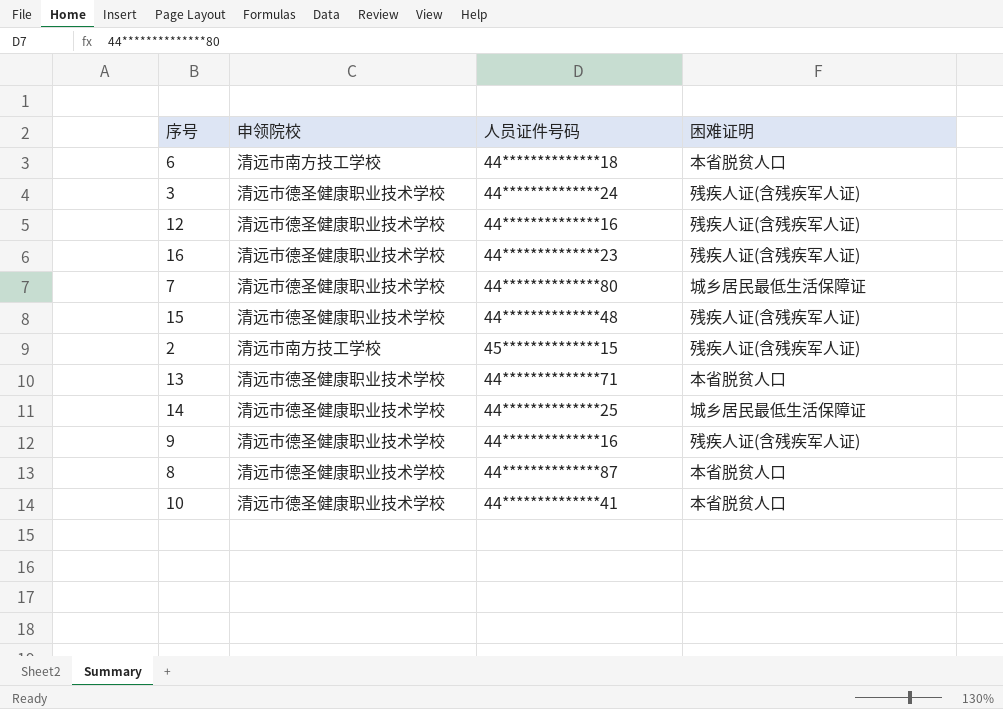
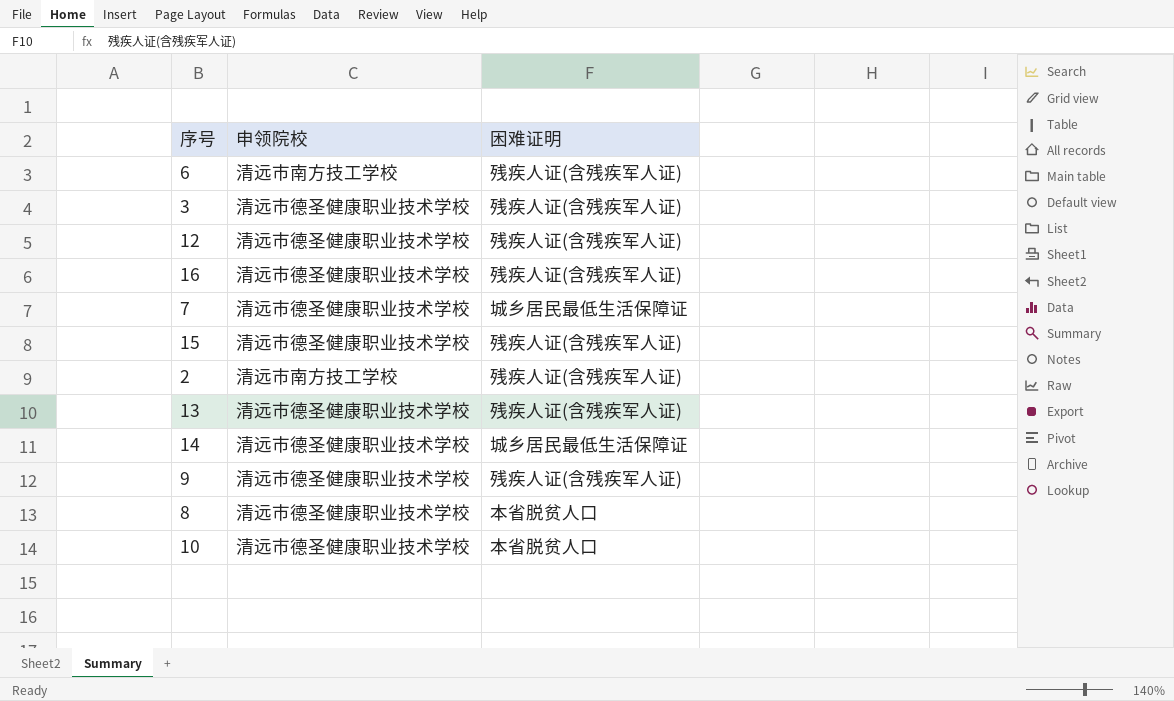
column 人员证件号码 | position: 3 -> none
6 | 困难证明: 本省脱贫人口 -> 残疾人证(含残疾军人证)
13 | 困难证明: 本省脱贫人口 -> 残疾人证(含残疾军人证)

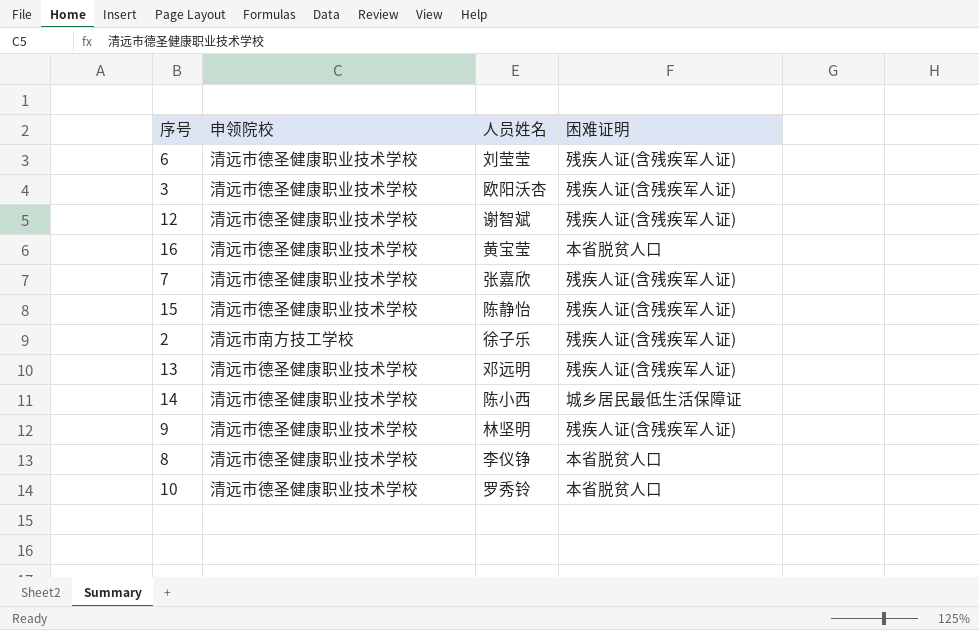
column 人员姓名 | position: none -> 3
6 | 申领院校: 清远市南方技工学校 -> 清远市德圣健康职业技术学校
16 | 困难证明: 残疾人证(含残疾军人证) -> 本省脱贫人口
7 | 困难证明: 城乡居民最低生活保障证 -> 残疾人证(含残疾军人证)

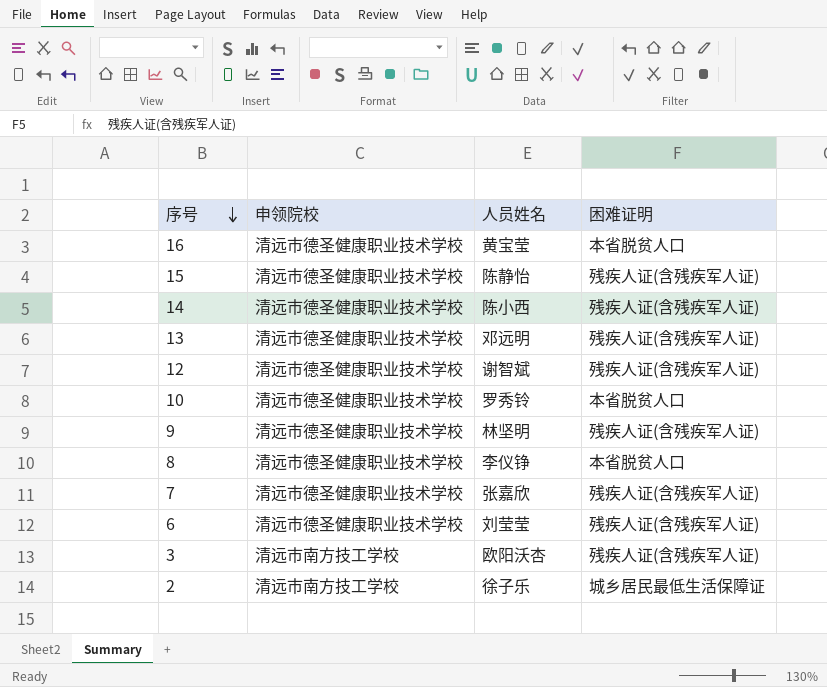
row order: none -> 序号 descending
14 | 困难证明: 城乡居民最低生活保障证 -> 残疾人证(含残疾军人证)
3 | 申领院校: 清远市德圣健康职业技术学校 -> 清远市南方技工学校
2 | 困难证明: 残疾人证(含残疾军人证) -> 城乡居民最低生活保障证

